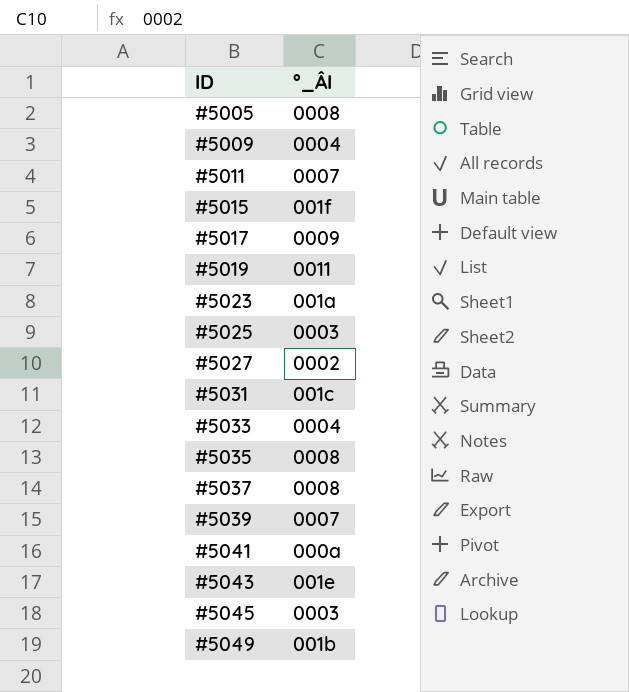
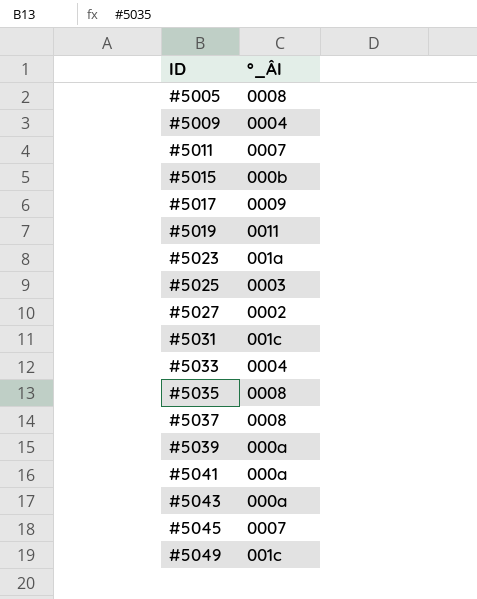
#5015 | °_ÂI: 001f -> 000b
#5039 | °_ÂI: 0007 -> 000a
#5043 | °_ÂI: 001e -> 000a
#5045 | °_ÂI: 0003 -> 0007
#5049 | °_ÂI: 001b -> 001c

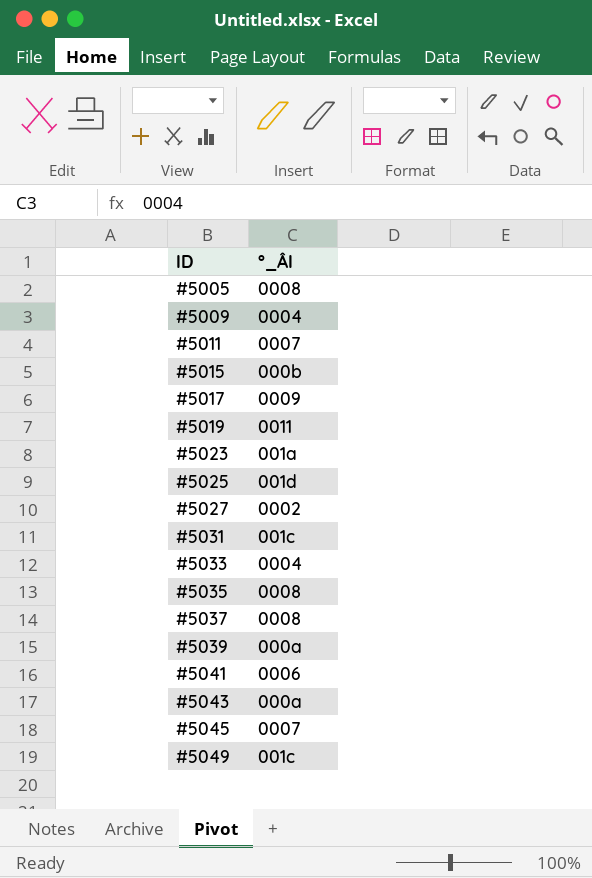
#5025 | °_ÂI: 0003 -> 001d
#5041 | °_ÂI: 000a -> 0006

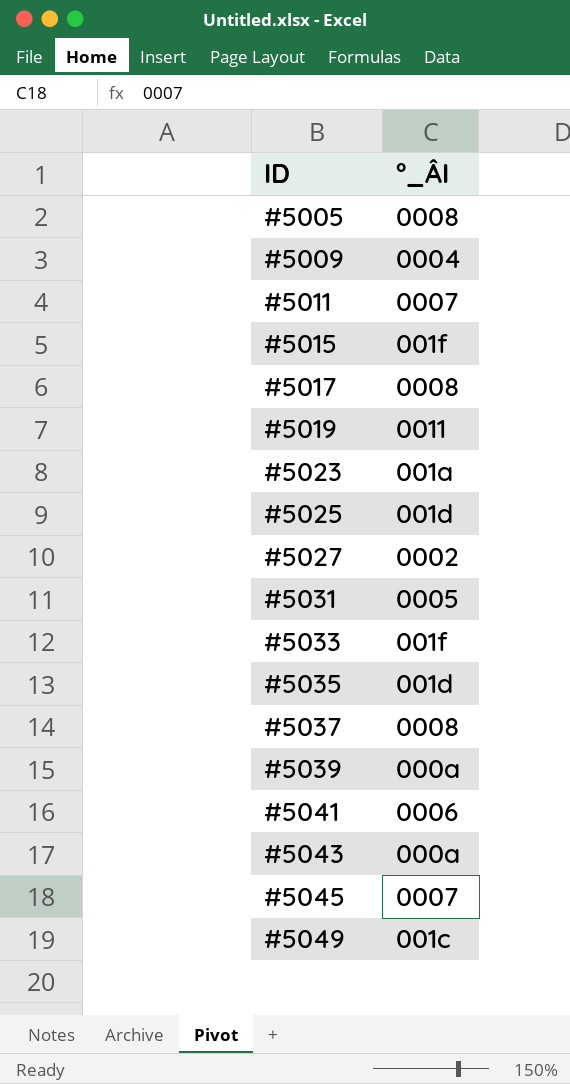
#5015 | °_ÂI: 000b -> 001f
#5017 | °_ÂI: 0009 -> 0008
#5031 | °_ÂI: 001c -> 0005
#5033 | °_ÂI: 0004 -> 001f
#5035 | °_ÂI: 0008 -> 001d

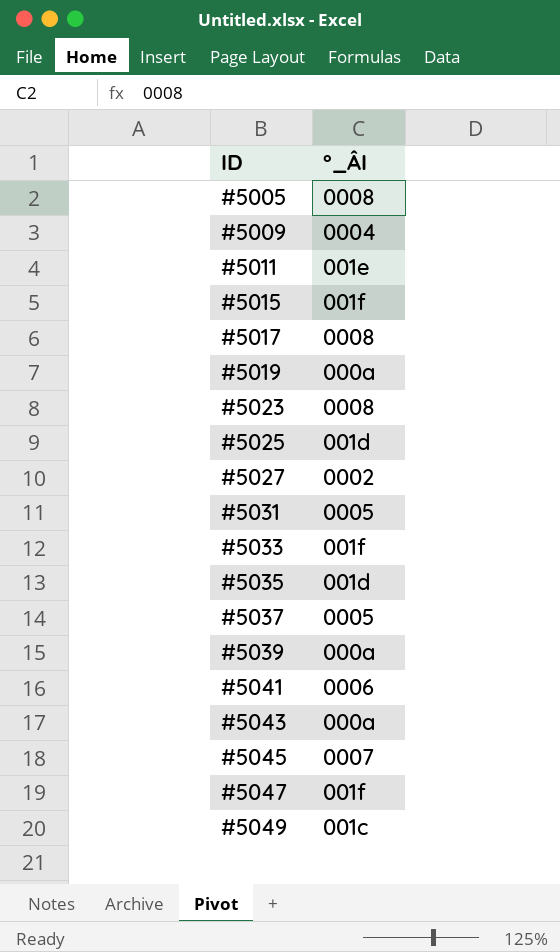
#5011 | °_ÂI: 0007 -> 001e
#5019 | °_ÂI: 0011 -> 000a
#5023 | °_ÂI: 001a -> 0008
#5037 | °_ÂI: 0008 -> 0005
row #5047: none -> 001f

